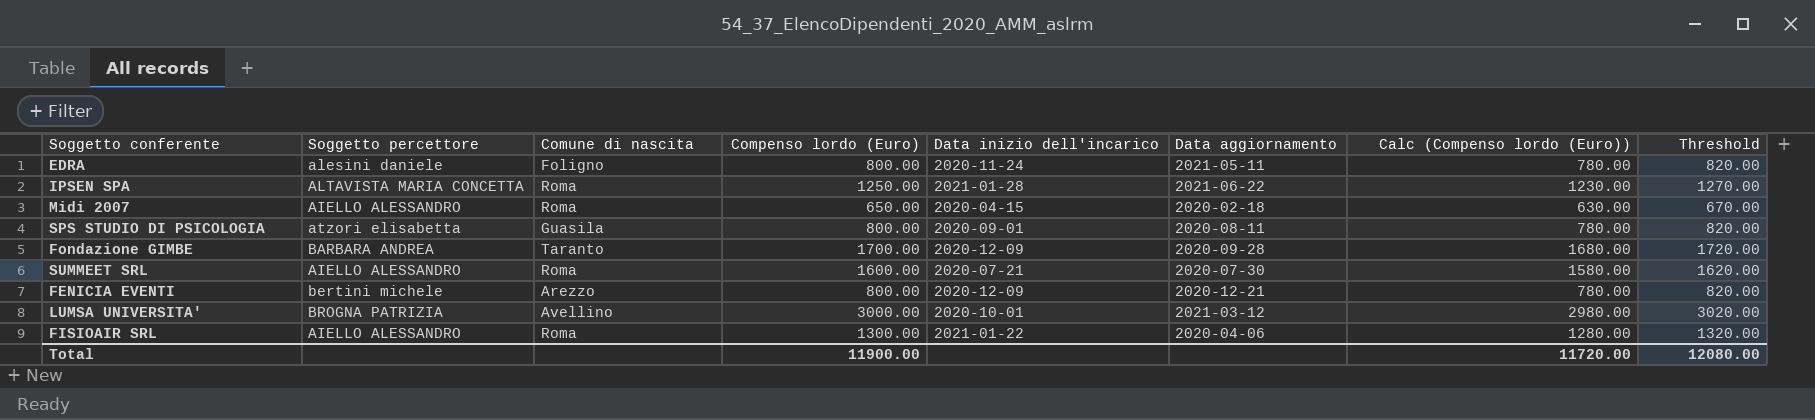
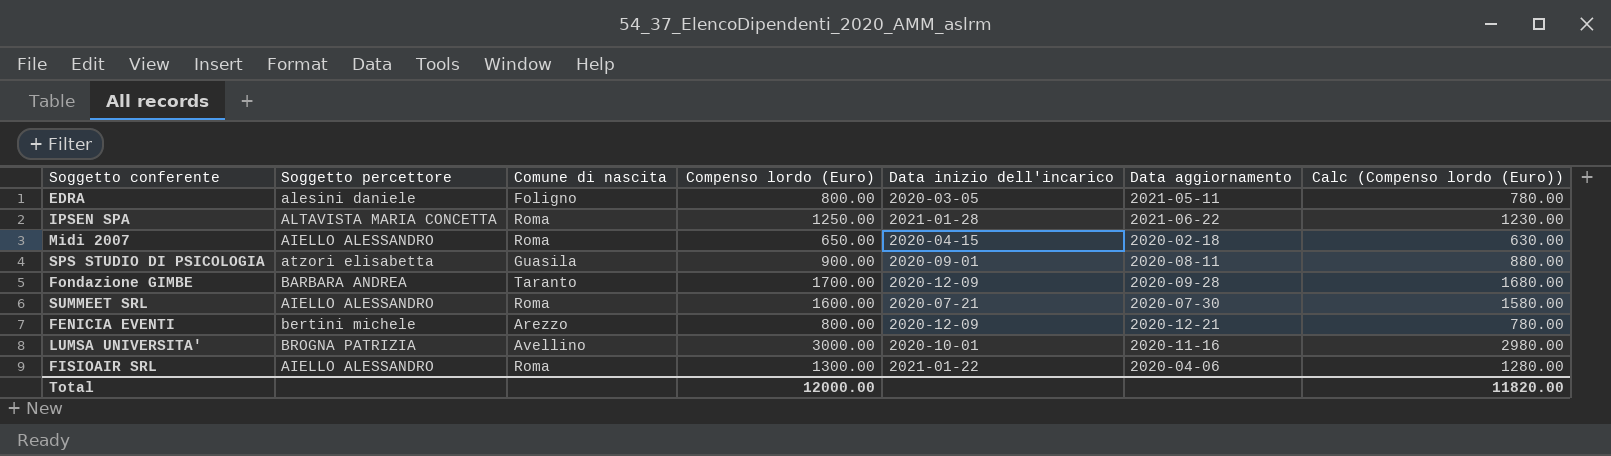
column Threshold | formula: [Compenso lordo (Euro)] + 20 -> none
EDRA | Data inizio dell'incarico: 2020-11-24 -> 2020-03-05
SPS STUDIO DI PSICOLOGIA | Compenso lordo (Euro): 800.00 -> 900.00
SPS STUDIO DI PSICOLOGIA | Calc (Compenso lordo (Euro)): 780.00 -> 880.00
LUMSA UNIVERSITA' | Data aggiornamento: 2021-03-12 -> 2020-11-16
Total | Compenso lordo (Euro): 11900.00 -> 12000.00
Total | Calc (Compenso lordo (Euro)): 11720.00 -> 11820.00

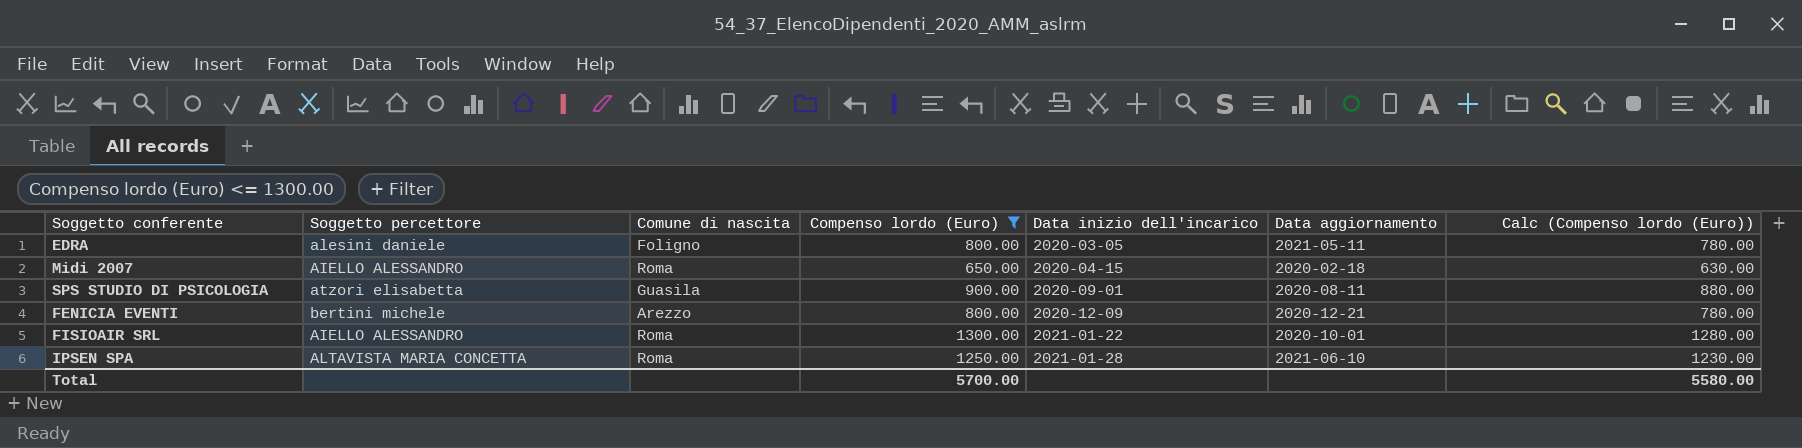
filter: none -> Compenso lordo (Euro) <= 1300.00
row order: none -> Data inizio dell'incarico ascending
FISIOAIR SRL | Data aggiornamento: 2020-04-06 -> 2020-10-01
IPSEN SPA | Data aggiornamento: 2021-06-22 -> 2021-06-10
Total | Compenso lordo (Euro): 12000.00 -> 5700.00
Total | Calc (Compenso lordo (Euro)): 11820.00 -> 5580.00

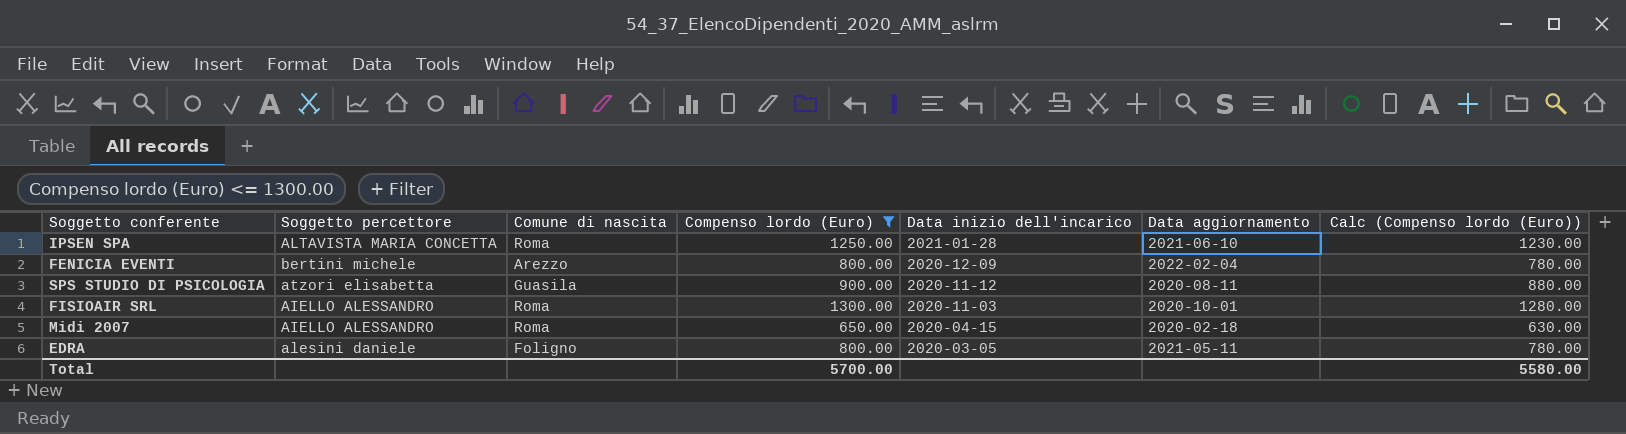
row order: Data inizio dell'incarico ascending -> Data inizio dell'incarico descending
FENICIA EVENTI | Data aggiornamento: 2020-12-21 -> 2022-02-04
SPS STUDIO DI PSICOLOGIA | Data inizio dell'incarico: 2020-09-01 -> 2020-11-12
FISIOAIR SRL | Data inizio dell'incarico: 2021-01-22 -> 2020-11-03

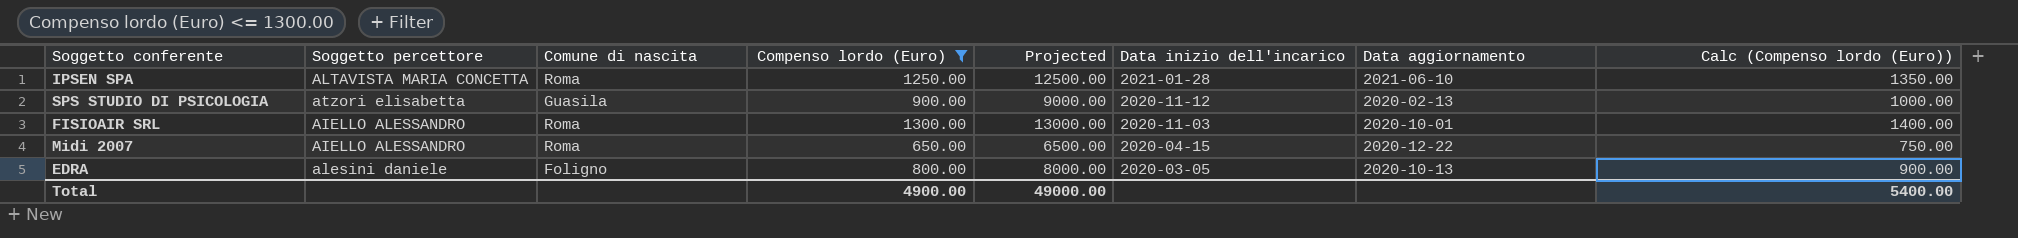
column Projected | formula: none -> [Compenso lordo (Euro)] * 10
column Calc (Compenso lordo (Euro)) | formula: [Compenso lordo (Euro)] - 20 -> [Compenso lordo (Euro)] + 100
row FENICIA EVENTI: bertini michele | Arezzo | 800.00 | 2020-12-09 | 2022-02-04 | 780.00 -> none
SPS STUDIO DI PSICOLOGIA | Data aggiornamento: 2020-08-11 -> 2020-02-13
Midi 2007 | Data aggiornamento: 2020-02-18 -> 2020-12-22
EDRA | Data aggiornamento: 2021-05-11 -> 2020-10-13
Total | Compenso lordo (Euro): 5700.00 -> 4900.00
Total | Calc (Compenso lordo (Euro)): 5580.00 -> 5400.00

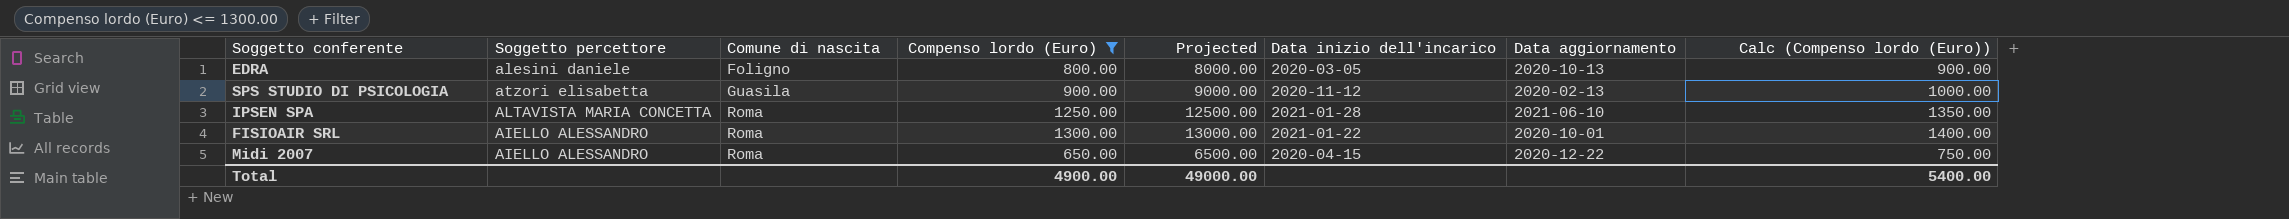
row order: Data inizio dell'incarico descending -> Comune di nascita ascending
FISIOAIR SRL | Data inizio dell'incarico: 2020-11-03 -> 2021-01-22

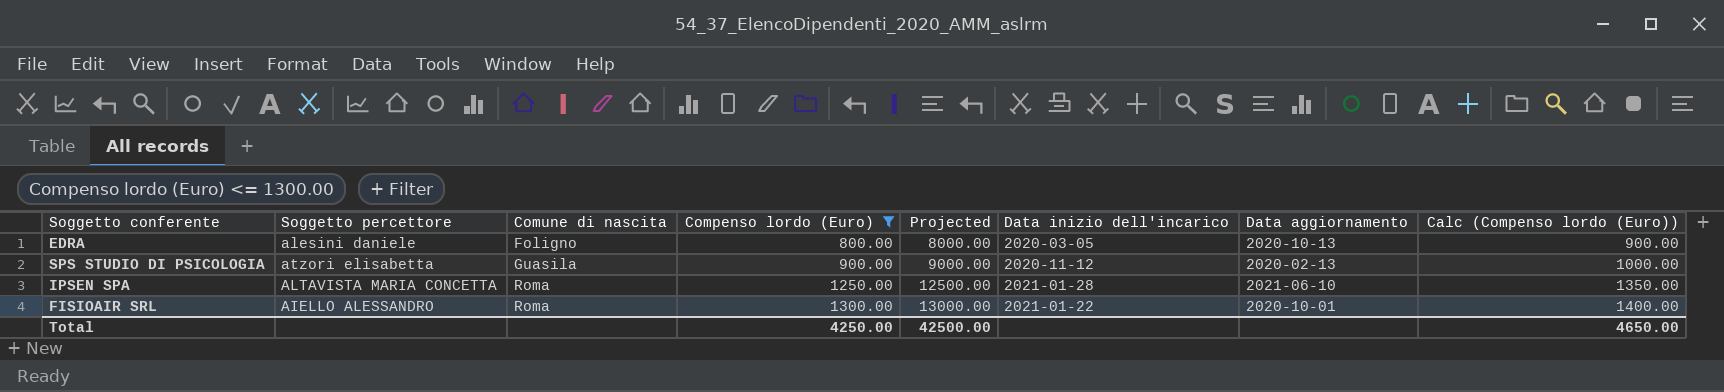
row Midi 2007: AIELLO ALESSANDRO | Roma | 650.00 | 6500.00 | 2020-04-15 | 2020-12-22 | 750.00 -> none
Total | Compenso lordo (Euro): 4900.00 -> 4250.00
Total | Projected: 49000.00 -> 42500.00
Total | Calc (Compenso lordo (Euro)): 5400.00 -> 4650.00

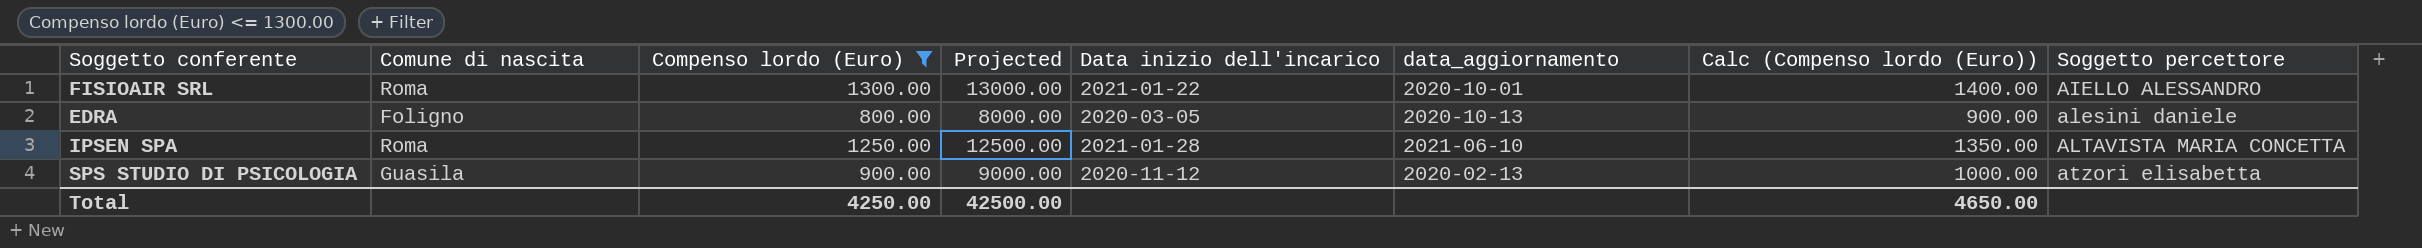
row order: Comune di nascita ascending -> Soggetto percettore ascending
column name: Data aggiornamento -> data_aggiornamento
column Soggetto percettore | position: 2 -> 8

